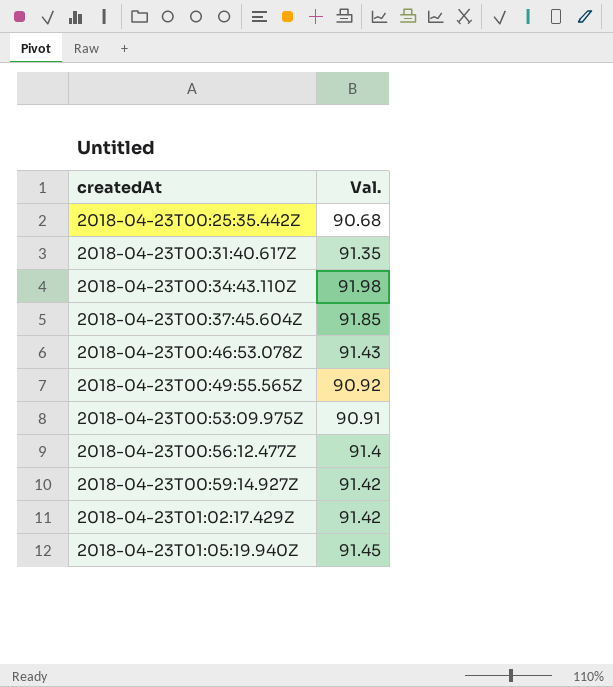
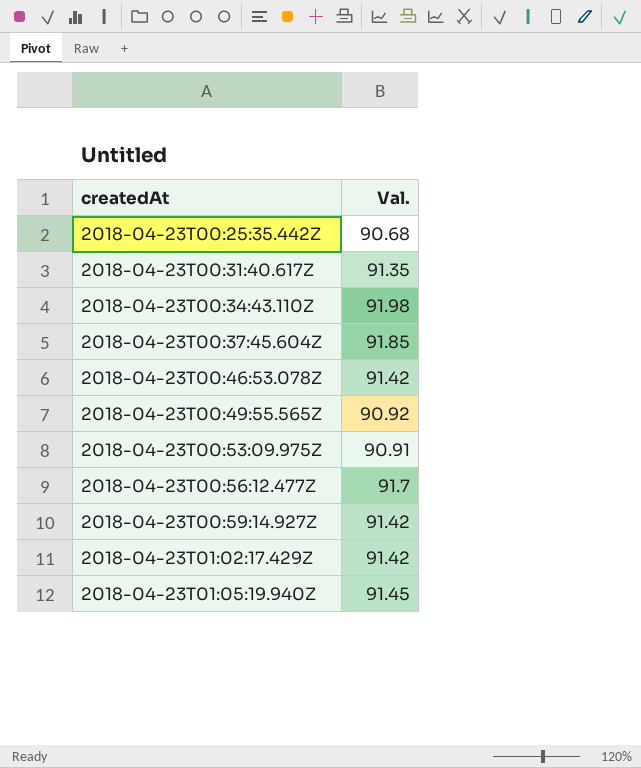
2018-04-23T00:46:53.078Z | Val.: 91.43 -> 91.42
2018-04-23T00:56:12.477Z | Val.: 91.4 -> 91.7

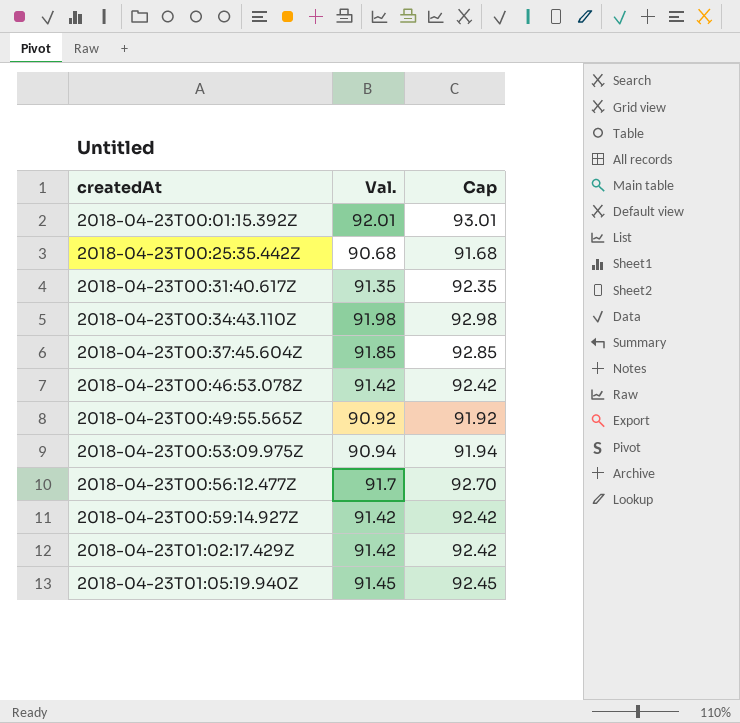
column Cap | formula: none -> [Val.] + 1
row 2018-04-23T00:01:15.392Z: none -> 92.01 | 93.01
2018-04-23T00:53:09.975Z | Val.: 90.91 -> 90.94

